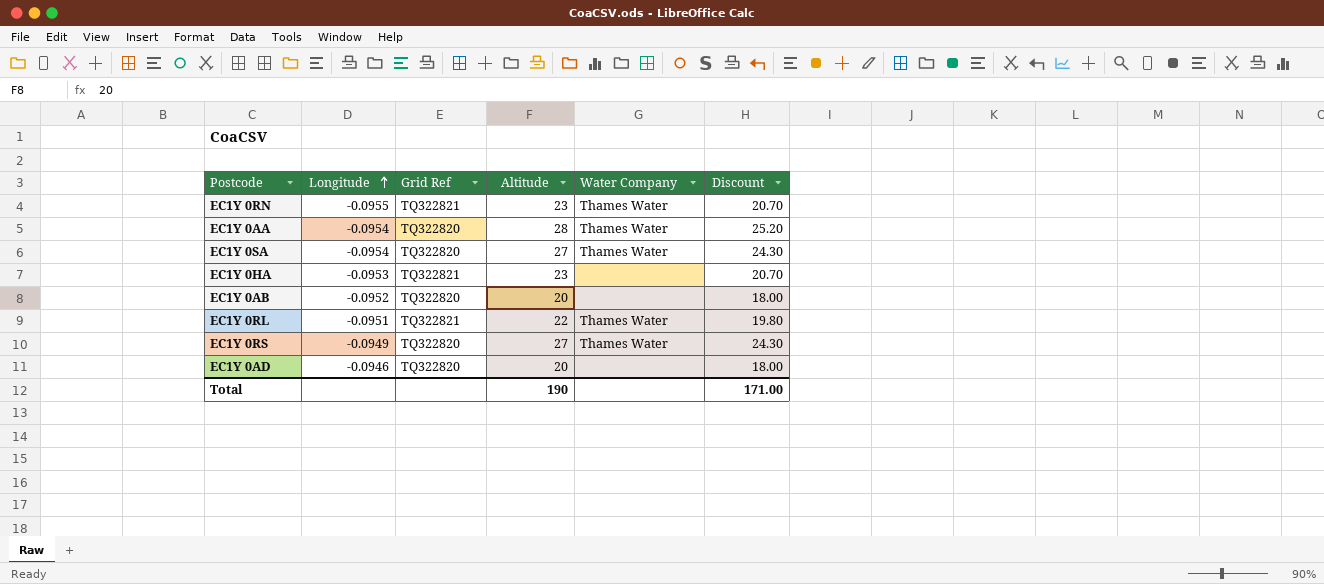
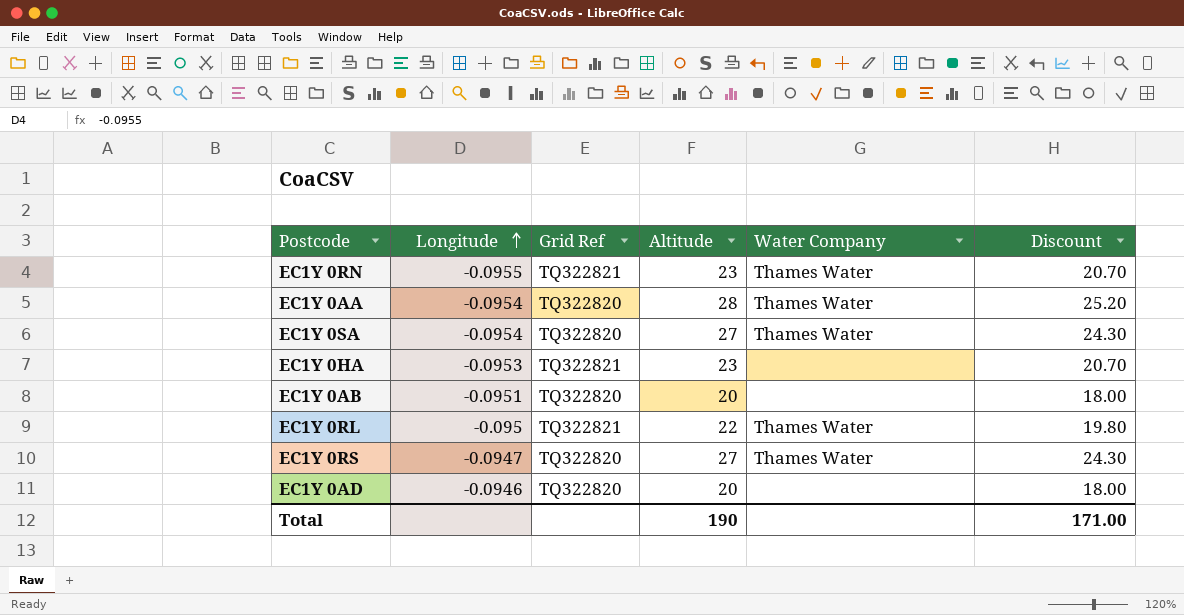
EC1Y 0AB | Longitude: -0.0952 -> -0.0951
EC1Y 0RL | Longitude: -0.0951 -> -0.095
EC1Y 0RS | Longitude: -0.0949 -> -0.0947

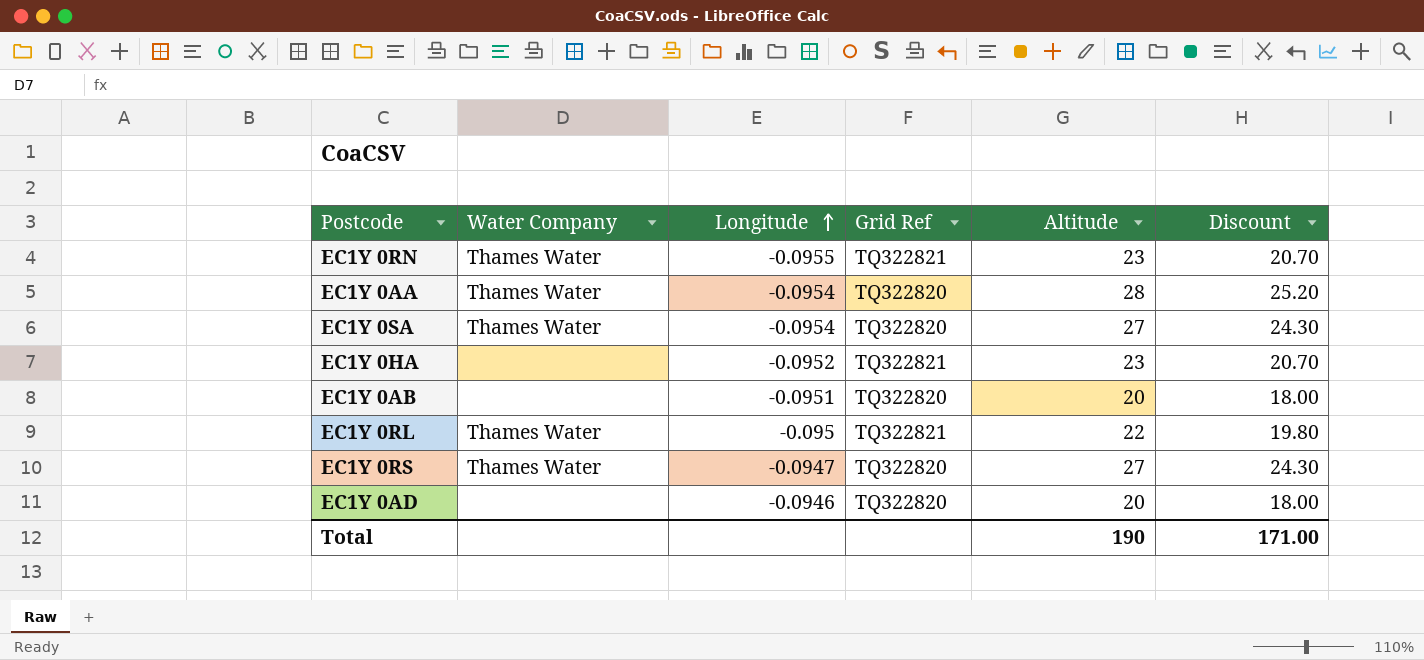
column Water Company | position: 5 -> 2
EC1Y 0HA | Longitude: -0.0953 -> -0.0952

